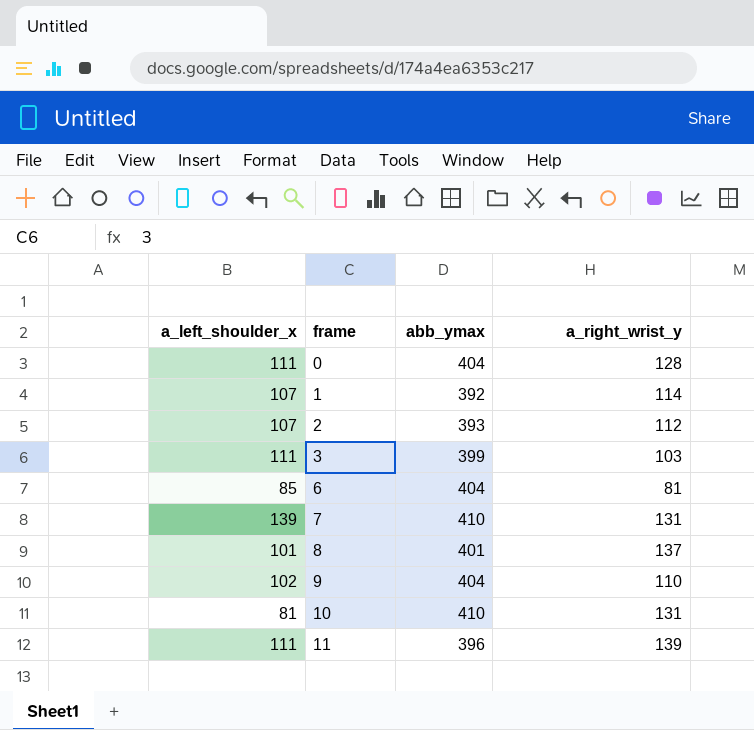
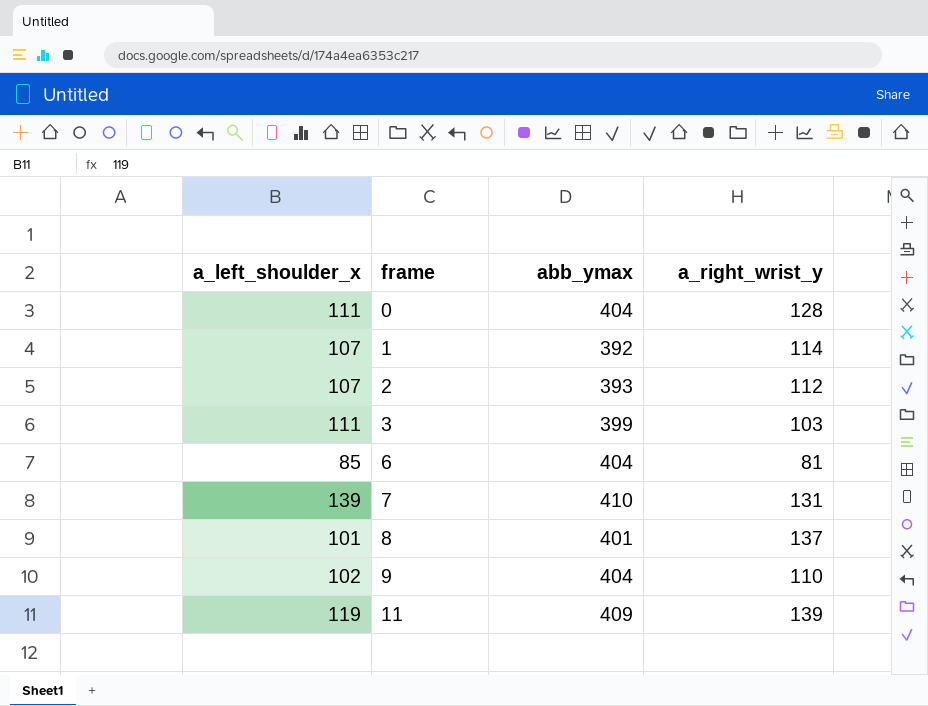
row 10: 81 | 410 | 131 -> none
11 | a_left_shoulder_x: 111 -> 119
11 | abb_ymax: 396 -> 409

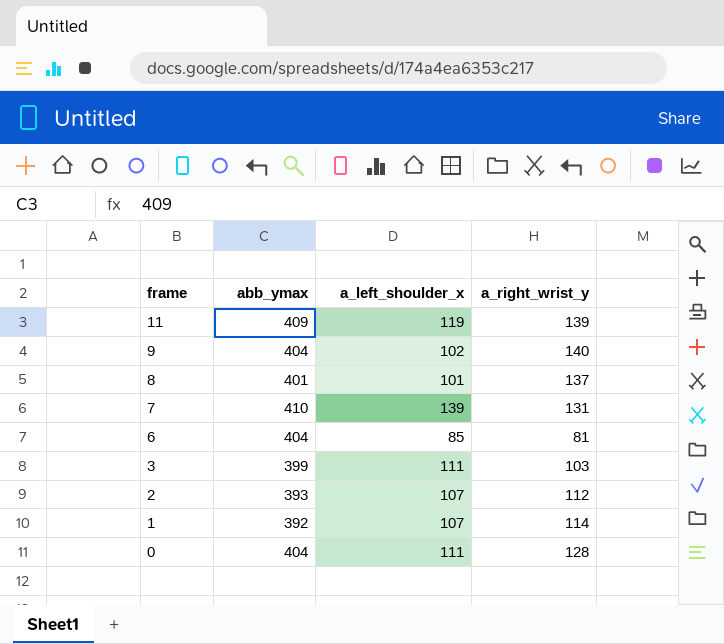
row order: frame ascending -> frame descending
column a_left_shoulder_x | position: 1 -> 3
9 | a_right_wrist_y: 110 -> 140

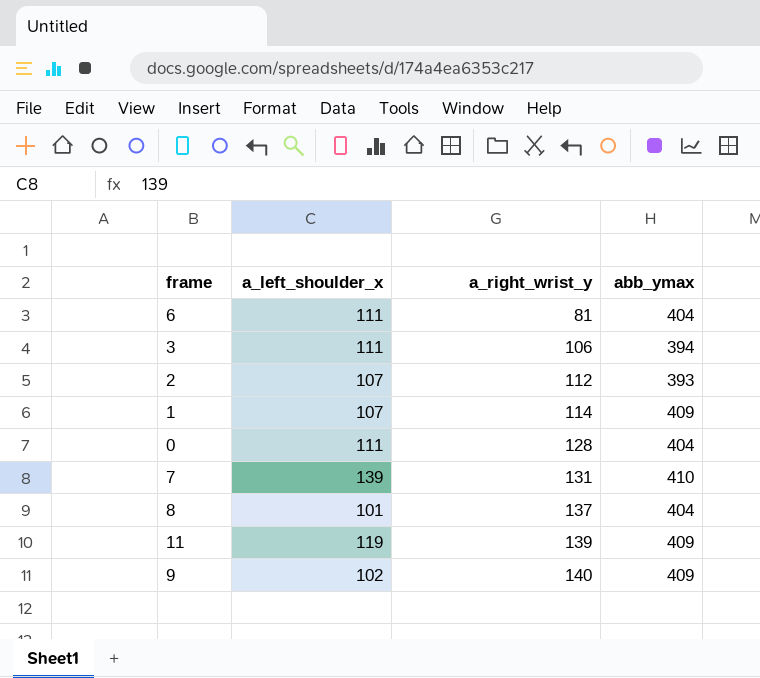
row order: frame descending -> a_right_wrist_y ascending
column abb_ymax | position: 2 -> 4
6 | a_left_shoulder_x: 85 -> 111
3 | a_right_wrist_y: 103 -> 106
3 | abb_ymax: 399 -> 394
1 | abb_ymax: 392 -> 409
8 | abb_ymax: 401 -> 404
9 | abb_ymax: 404 -> 409

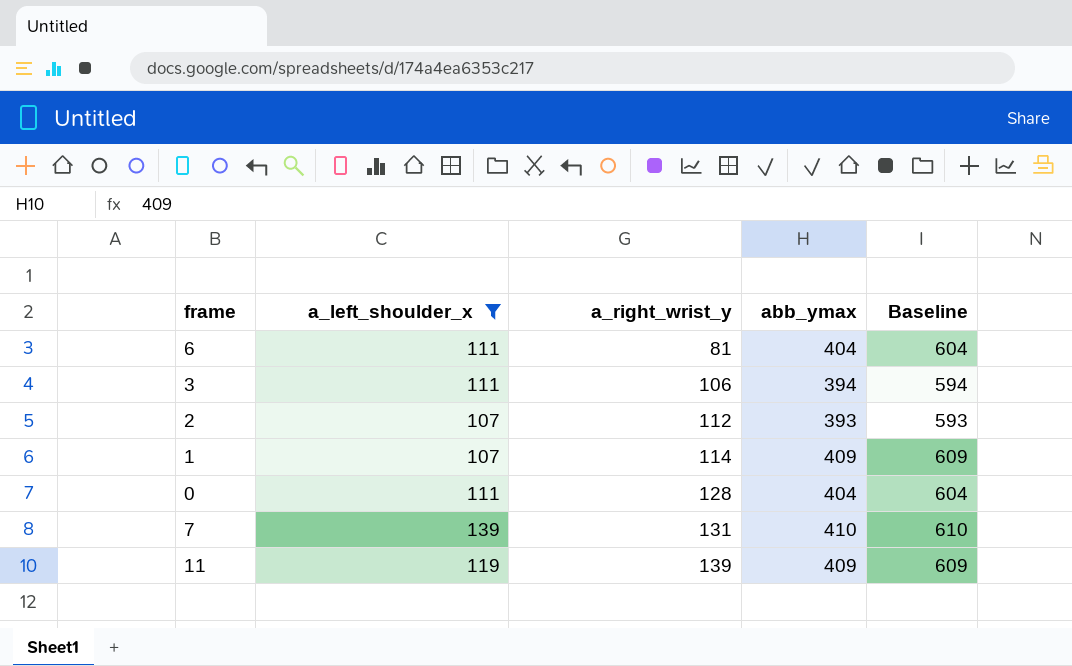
filter: none -> a_left_shoulder_x >= 107
column Baseline | formula: none -> [abb_ymax] + 200

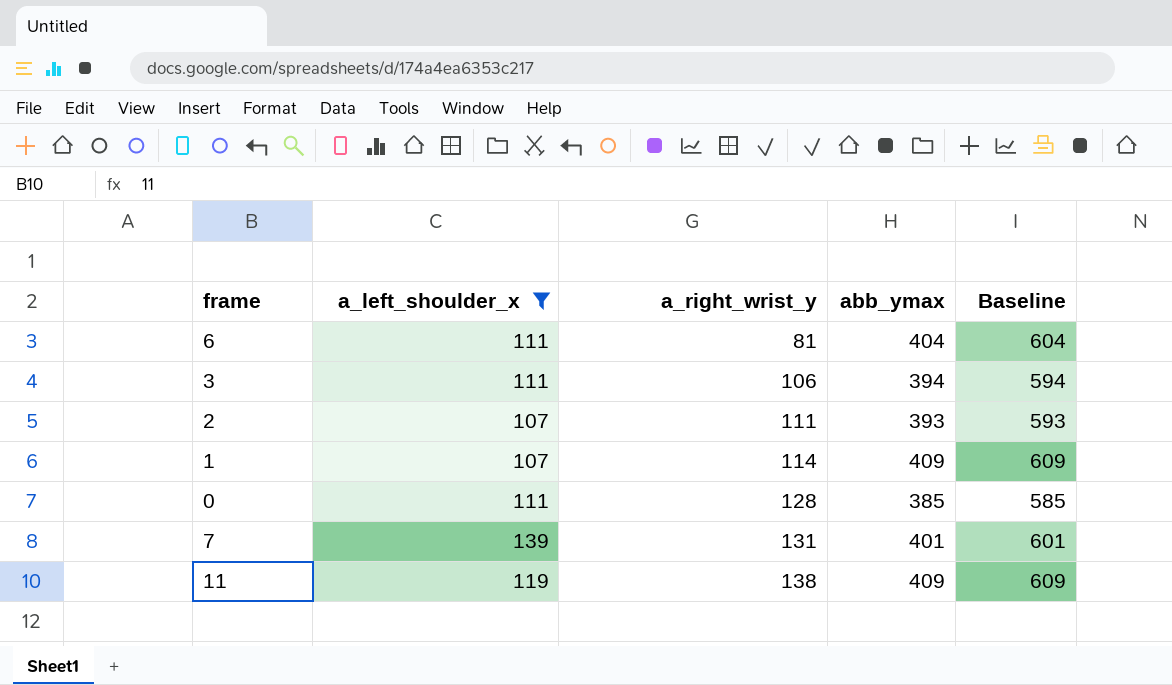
2 | a_right_wrist_y: 112 -> 111
0 | abb_ymax: 404 -> 385
0 | Baseline: 604 -> 585
7 | abb_ymax: 410 -> 401
7 | Baseline: 610 -> 601
11 | a_right_wrist_y: 139 -> 138

